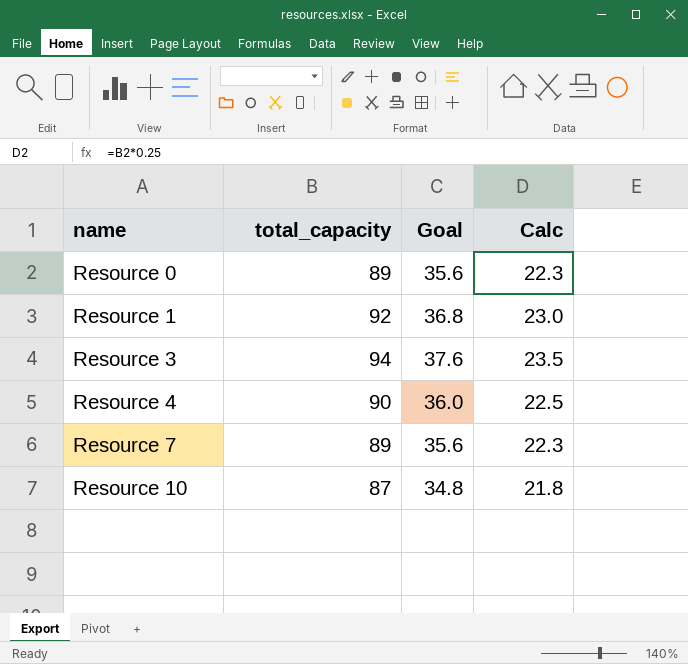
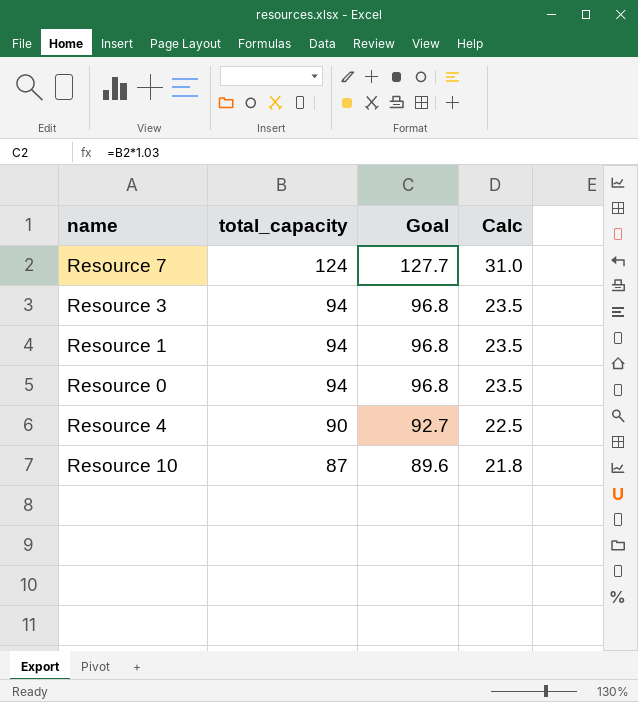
row order: name ascending -> total_capacity descending
column Goal | formula: [total_capacity] * 0.4 -> [total_capacity] * 1.03
Resource 7 | total_capacity: 89 -> 124
Resource 7 | Calc: 22.3 -> 31.0
Resource 1 | total_capacity: 92 -> 94
Resource 1 | Calc: 23.0 -> 23.5
Resource 0 | total_capacity: 89 -> 94
Resource 0 | Calc: 22.3 -> 23.5

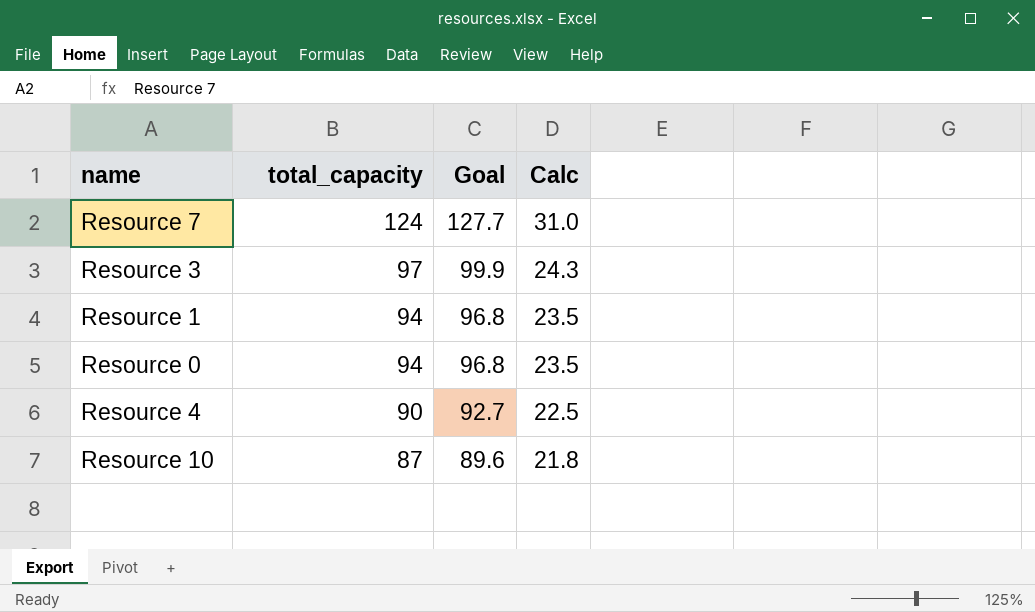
Resource 3 | total_capacity: 94 -> 97
Resource 3 | Goal: 96.8 -> 99.9
Resource 3 | Calc: 23.5 -> 24.3

